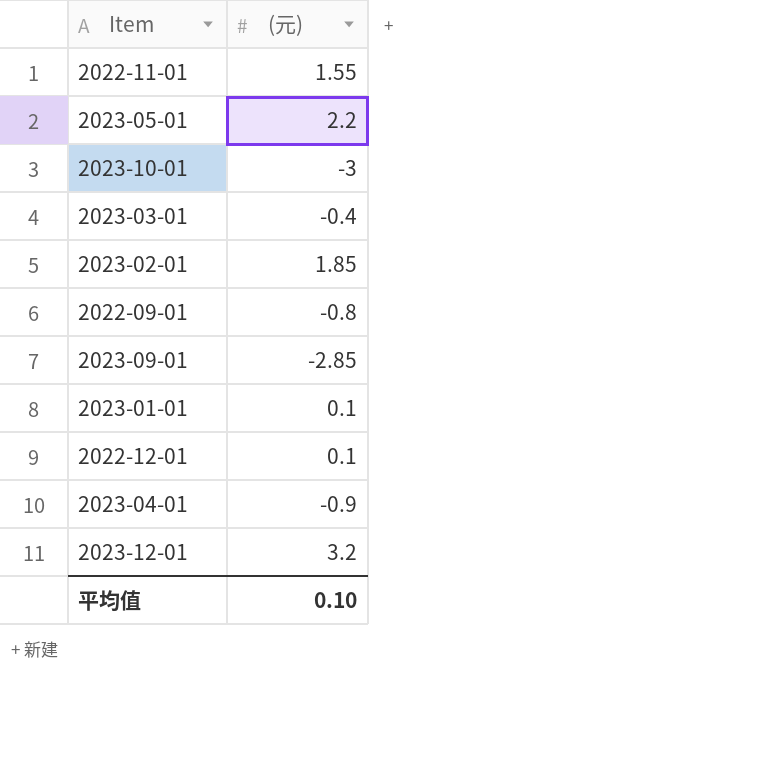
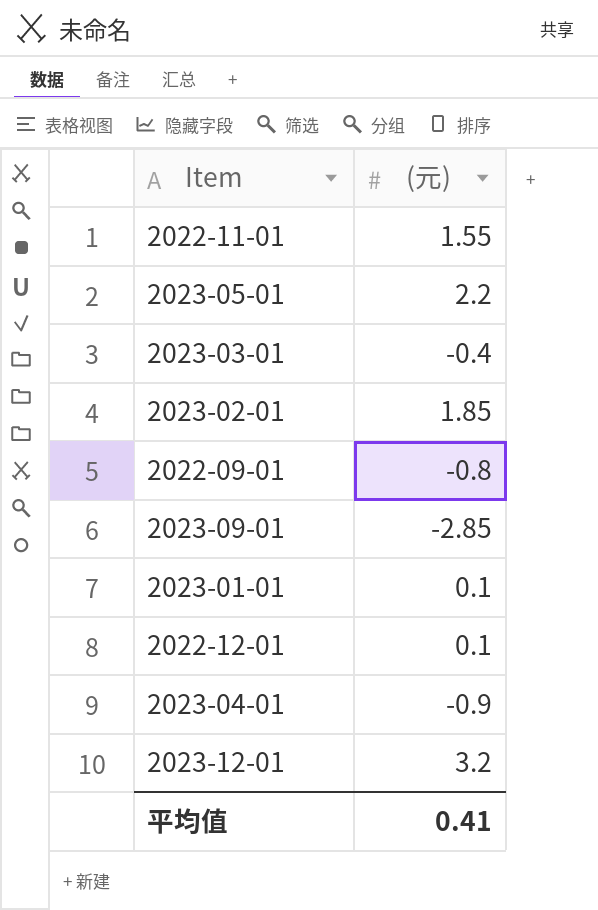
row 2023-10-01: -3 -> none
平均值 | (元): 0.10 -> 0.41

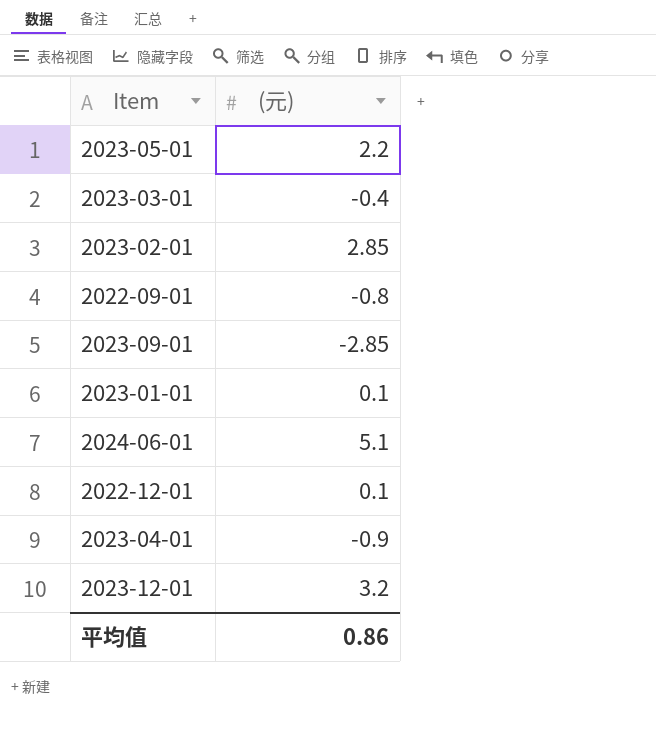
row 2022-11-01: 1.55 -> none
2023-02-01 | (元): 1.85 -> 2.85
row 2024-06-01: none -> 5.1
平均值 | (元): 0.41 -> 0.86

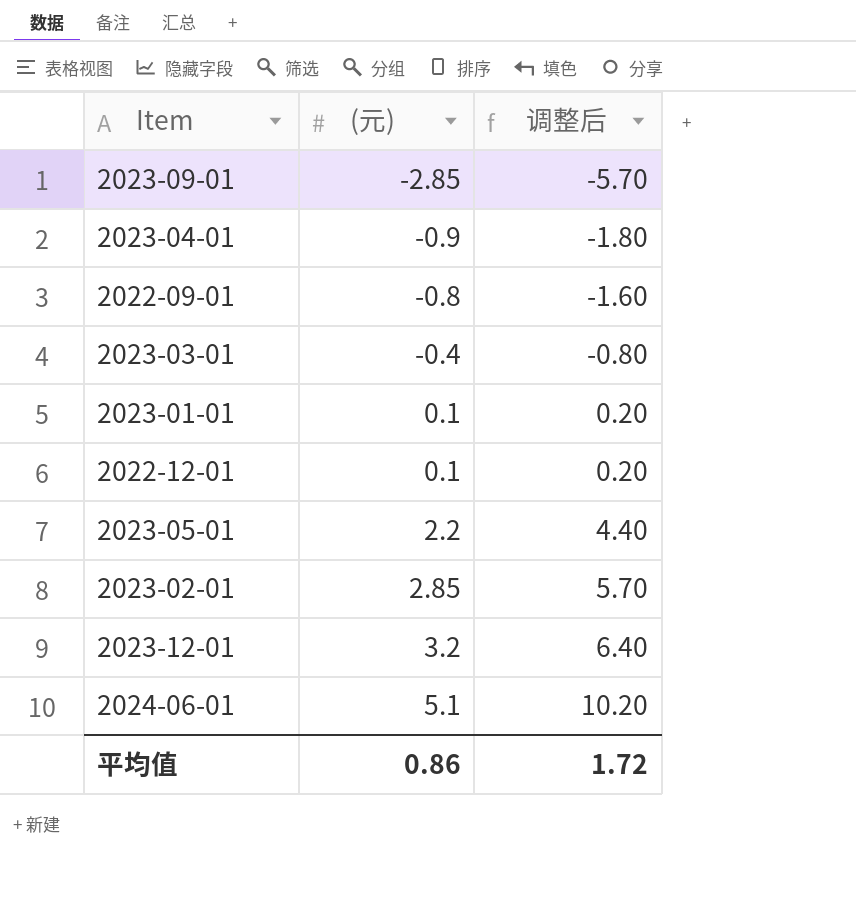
row order: none -> (元) ascending
column 调整后 | formula: none -> [(元)] * 2

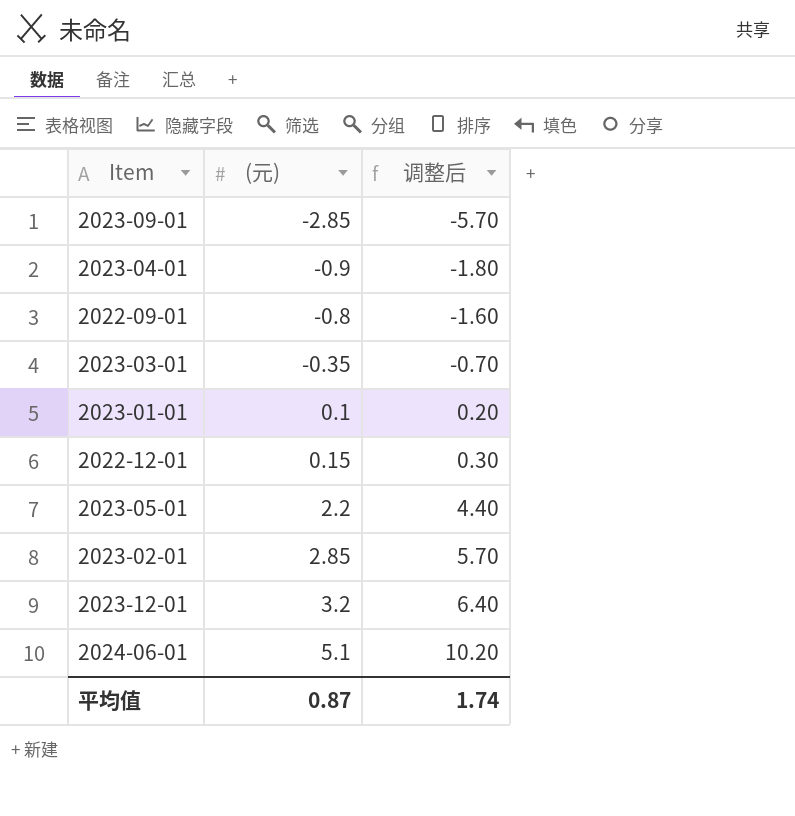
2023-03-01 | (元): -0.4 -> -0.35
2023-03-01 | 调整后: -0.80 -> -0.70
2022-12-01 | (元): 0.1 -> 0.15
2022-12-01 | 调整后: 0.20 -> 0.30
平均值 | (元): 0.86 -> 0.87
平均值 | 调整后: 1.72 -> 1.74

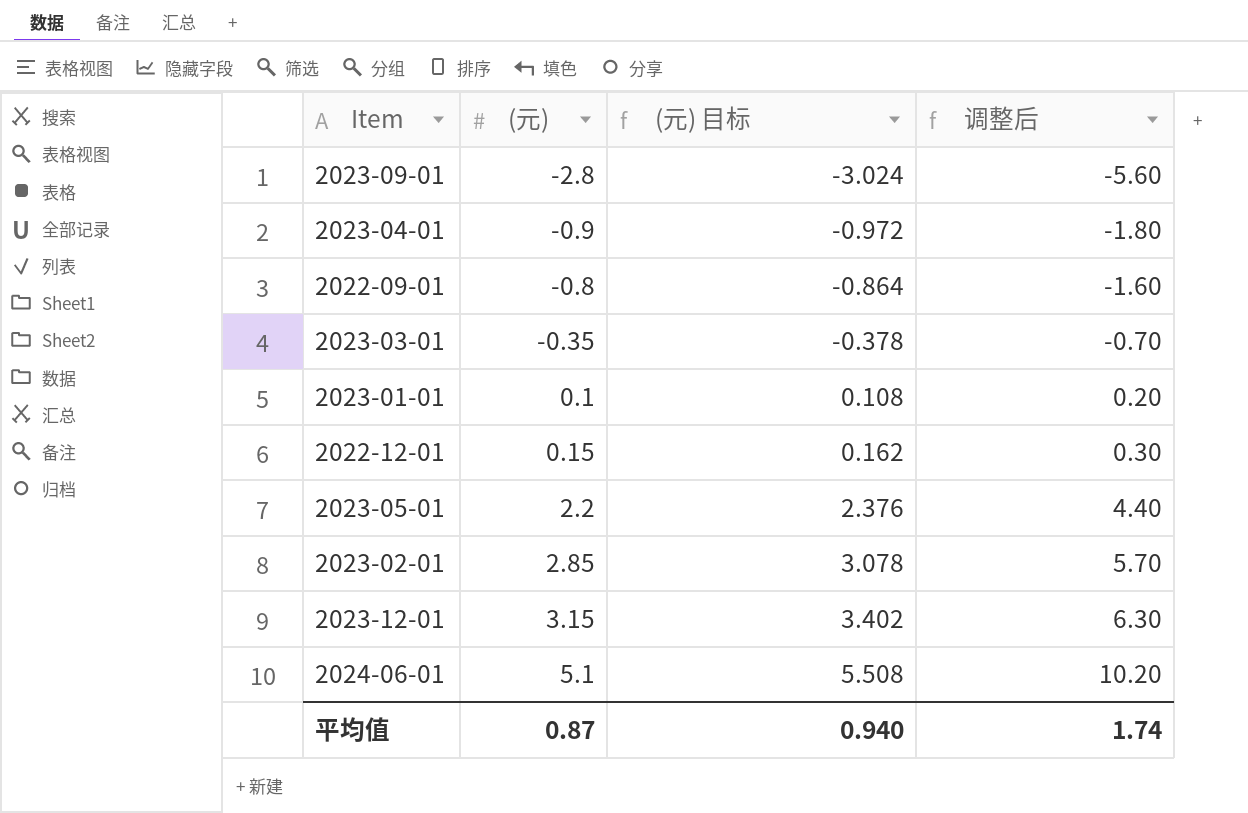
column (元) 目标 | formula: none -> [(元)] * 1.08
2023-09-01 | (元): -2.85 -> -2.8
2023-09-01 | 调整后: -5.70 -> -5.60
2023-12-01 | (元): 3.2 -> 3.15
2023-12-01 | 调整后: 6.40 -> 6.30

